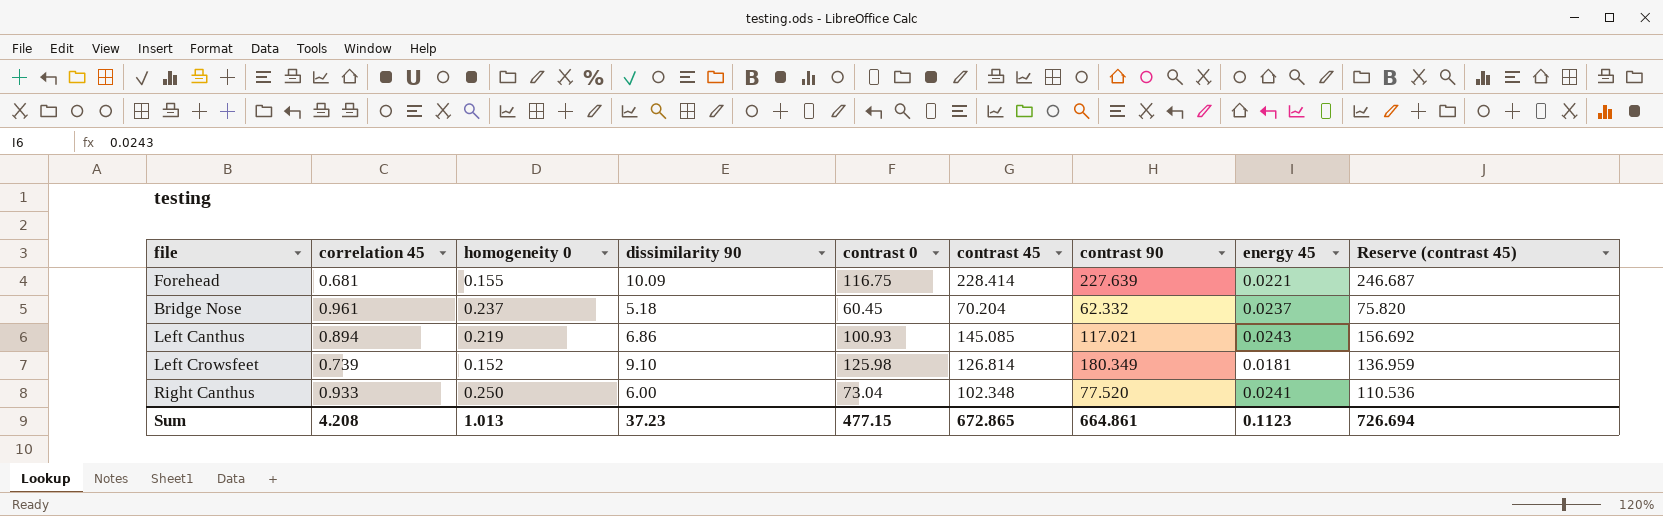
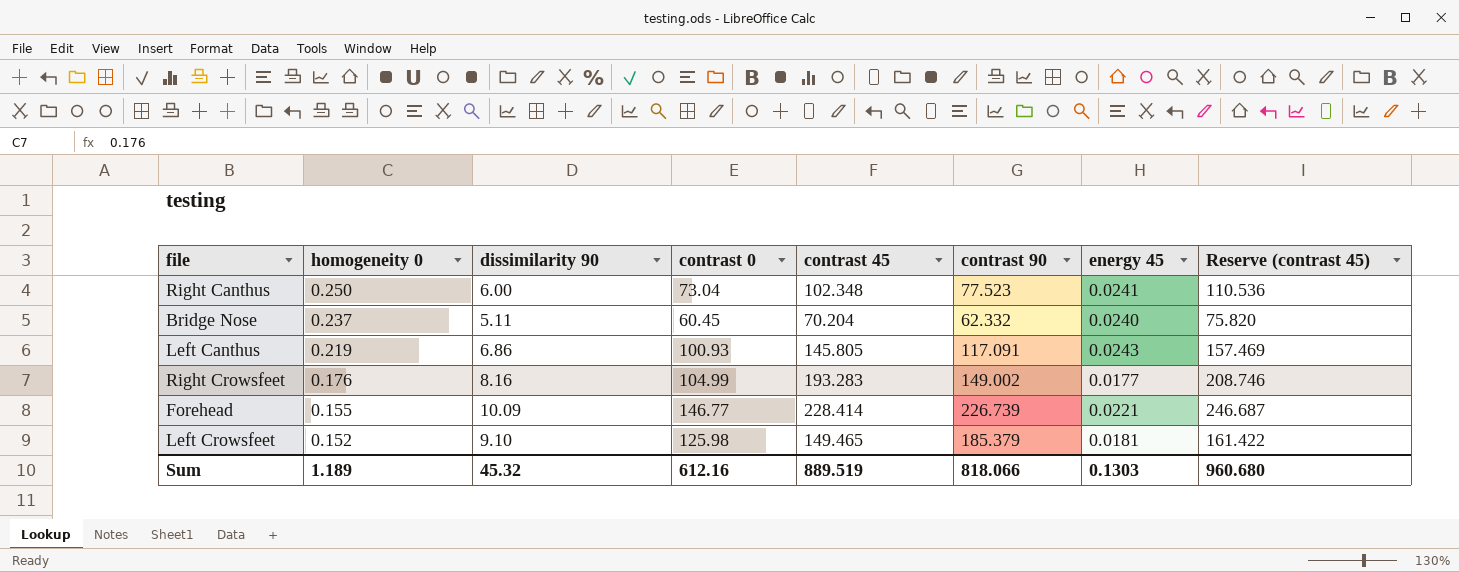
row order: none -> homogeneity 0 descending
column correlation 45 | position: 2 -> none
Right Canthus | contrast 90: 77.520 -> 77.523
Bridge Nose | dissimilarity 90: 5.18 -> 5.11
Bridge Nose | energy 45: 0.0237 -> 0.0240
Left Canthus | contrast 45: 145.085 -> 145.805
Left Canthus | contrast 90: 117.021 -> 117.091
Left Canthus | Reserve (contrast 45): 156.692 -> 157.469
row Right Crowsfeet: none -> 0.176 | 8.16 | 104.99 | 193.283 | 149.002 | 0.0177 | 208.746
Forehead | contrast 0: 116.75 -> 146.77
Forehead | contrast 90: 227.639 -> 226.739
Left Crowsfeet | contrast 45: 126.814 -> 149.465
Left Crowsfeet | contrast 90: 180.349 -> 185.379
Left Crowsfeet | Reserve (contrast 45): 136.959 -> 161.422
Sum | homogeneity 0: 1.013 -> 1.189
Sum | dissimilarity 90: 37.23 -> 45.32
Sum | contrast 0: 477.15 -> 612.16
Sum | contrast 45: 672.865 -> 889.519
Sum | contrast 90: 664.861 -> 818.066
Sum | energy 45: 0.1123 -> 0.1303
Sum | Reserve (contrast 45): 726.694 -> 960.680

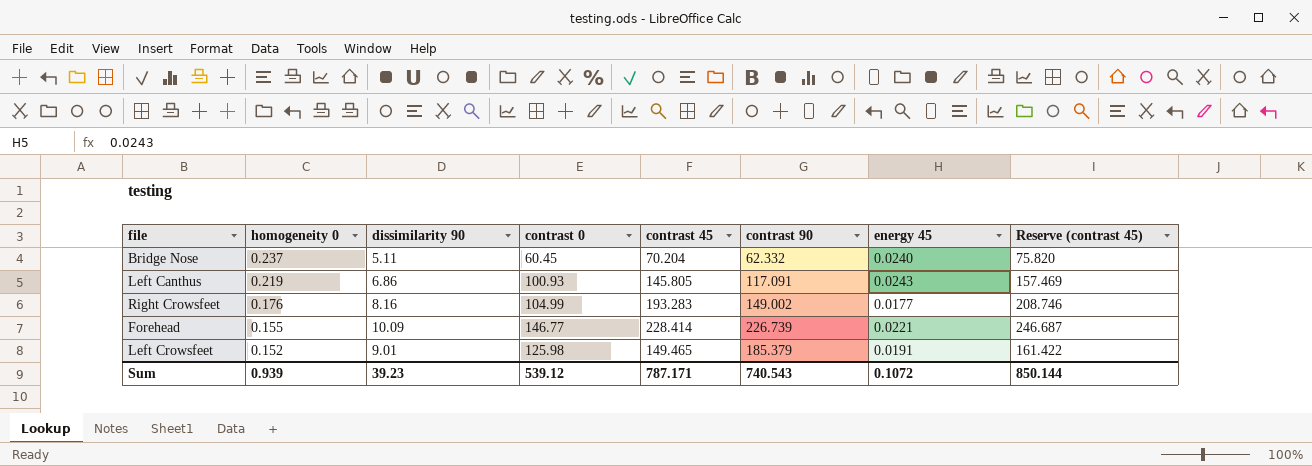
row Right Canthus: 0.250 | 6.00 | 73.04 | 102.348 | 77.523 | 0.0241 | 110.536 -> none
Left Crowsfeet | dissimilarity 90: 9.10 -> 9.01
Left Crowsfeet | energy 45: 0.0181 -> 0.0191
Sum | homogeneity 0: 1.189 -> 0.939
Sum | dissimilarity 90: 45.32 -> 39.23
Sum | contrast 0: 612.16 -> 539.12
Sum | contrast 45: 889.519 -> 787.171
Sum | contrast 90: 818.066 -> 740.543
Sum | energy 45: 0.1303 -> 0.1072
Sum | Reserve (contrast 45): 960.680 -> 850.144

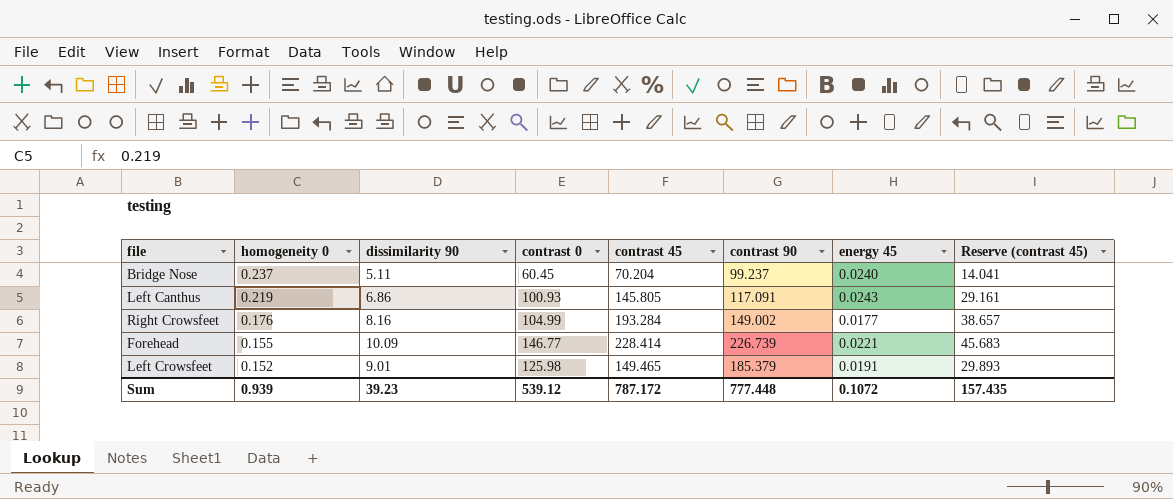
column Reserve (contrast 45) | formula: [contrast 45] * 1.08 -> [contrast 45] * 0.2
Bridge Nose | contrast 90: 62.332 -> 99.237
Right Crowsfeet | contrast 45: 193.283 -> 193.284
Sum | contrast 45: 787.171 -> 787.172
Sum | contrast 90: 740.543 -> 777.448
Sum | Reserve (contrast 45): 850.144 -> 157.435

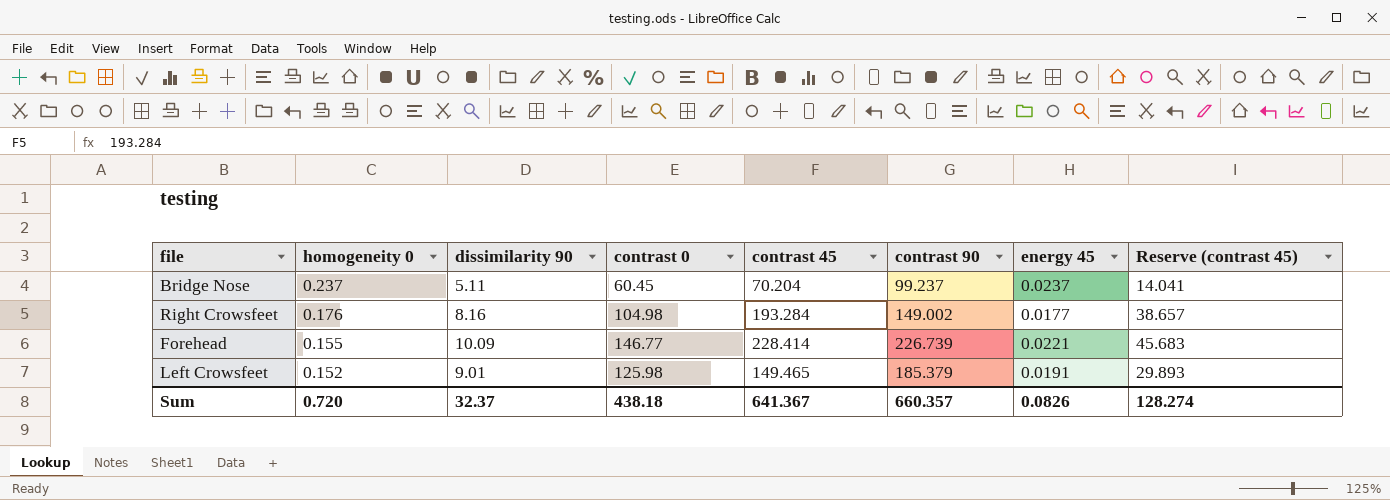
row Left Canthus: 0.219 | 6.86 | 100.93 | 145.805 | 117.091 | 0.0243 | 29.161 -> none
Bridge Nose | energy 45: 0.0240 -> 0.0237
Right Crowsfeet | contrast 0: 104.99 -> 104.98
Sum | homogeneity 0: 0.939 -> 0.720
Sum | dissimilarity 90: 39.23 -> 32.37
Sum | contrast 0: 539.12 -> 438.18
Sum | contrast 45: 787.172 -> 641.367
Sum | contrast 90: 777.448 -> 660.357
Sum | energy 45: 0.1072 -> 0.0826
Sum | Reserve (contrast 45): 157.435 -> 128.274

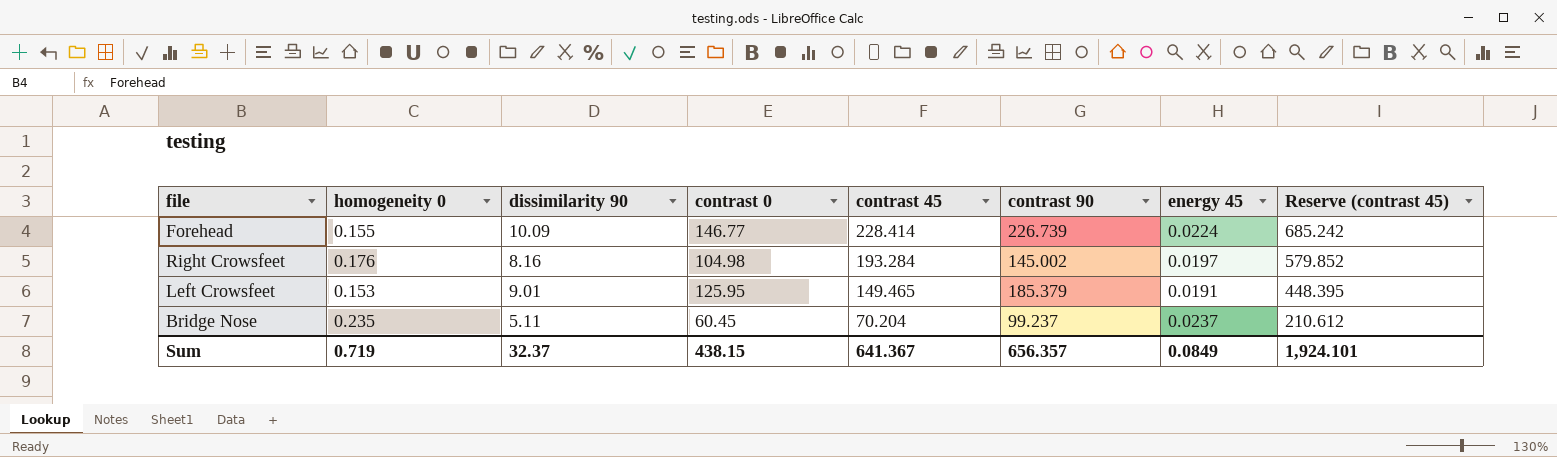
row order: homogeneity 0 descending -> contrast 45 descending
column Reserve (contrast 45) | formula: [contrast 45] * 0.2 -> [contrast 45] * 3
Forehead | energy 45: 0.0221 -> 0.0224
Right Crowsfeet | contrast 90: 149.002 -> 145.002
Right Crowsfeet | energy 45: 0.0177 -> 0.0197
Left Crowsfeet | homogeneity 0: 0.152 -> 0.153
Left Crowsfeet | contrast 0: 125.98 -> 125.95
Bridge Nose | homogeneity 0: 0.237 -> 0.235
Sum | homogeneity 0: 0.720 -> 0.719
Sum | contrast 0: 438.18 -> 438.15
Sum | contrast 90: 660.357 -> 656.357
Sum | energy 45: 0.0826 -> 0.0849
Sum | Reserve (contrast 45): 128.274 -> 1,924.101

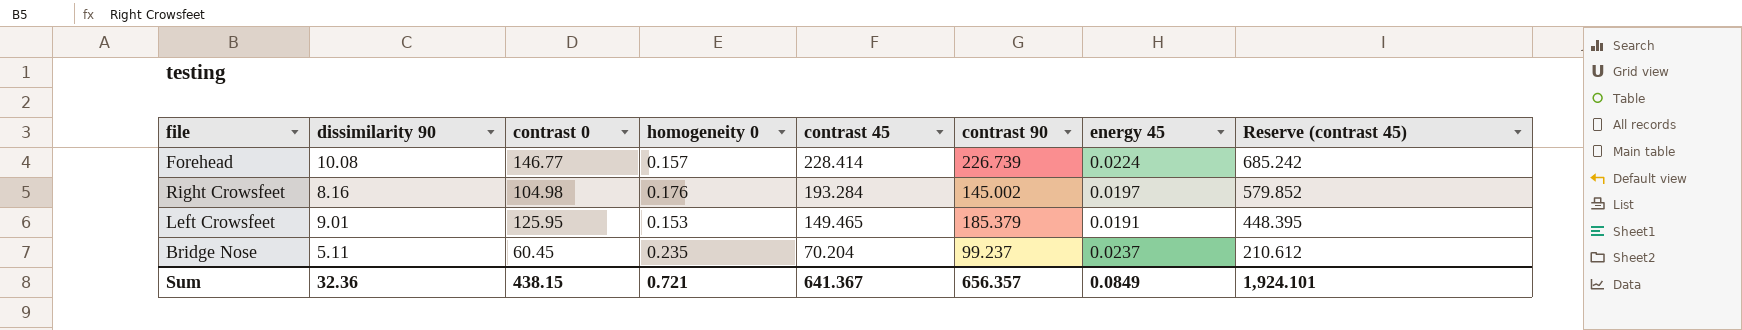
column homogeneity 0 | position: 2 -> 4
Forehead | dissimilarity 90: 10.09 -> 10.08
Forehead | homogeneity 0: 0.155 -> 0.157
Sum | dissimilarity 90: 32.37 -> 32.36
Sum | homogeneity 0: 0.719 -> 0.721

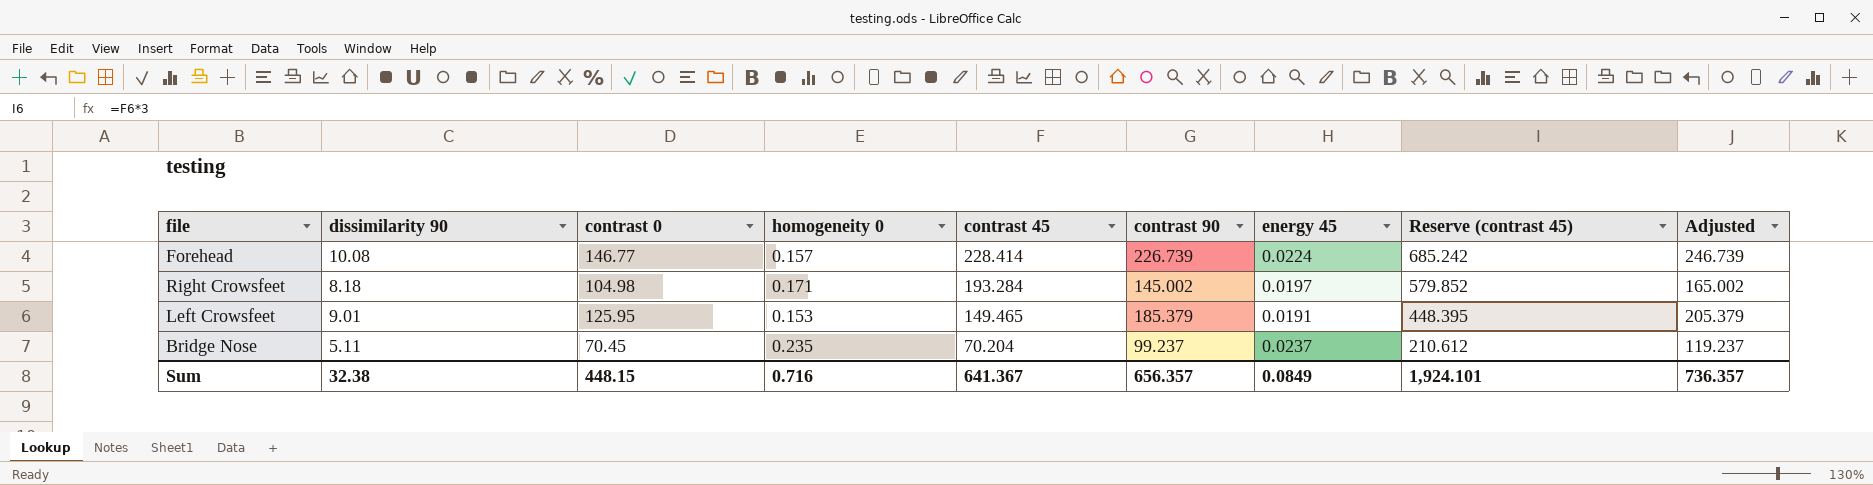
column Adjusted | formula: none -> [contrast 90] + 20
Right Crowsfeet | dissimilarity 90: 8.16 -> 8.18
Right Crowsfeet | homogeneity 0: 0.176 -> 0.171
Bridge Nose | contrast 0: 60.45 -> 70.45
Sum | dissimilarity 90: 32.36 -> 32.38
Sum | contrast 0: 438.15 -> 448.15
Sum | homogeneity 0: 0.721 -> 0.716

